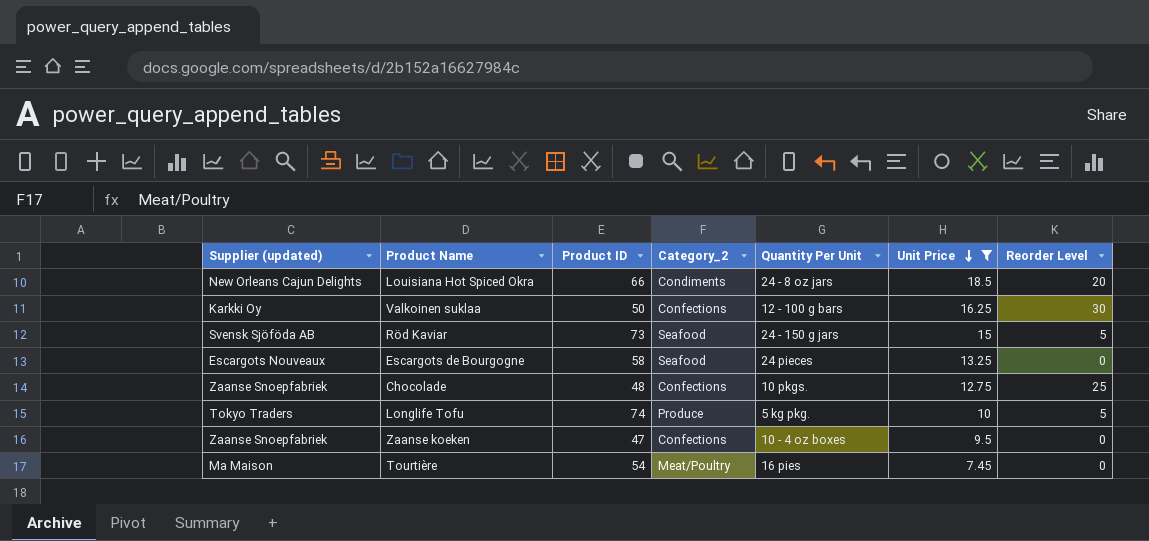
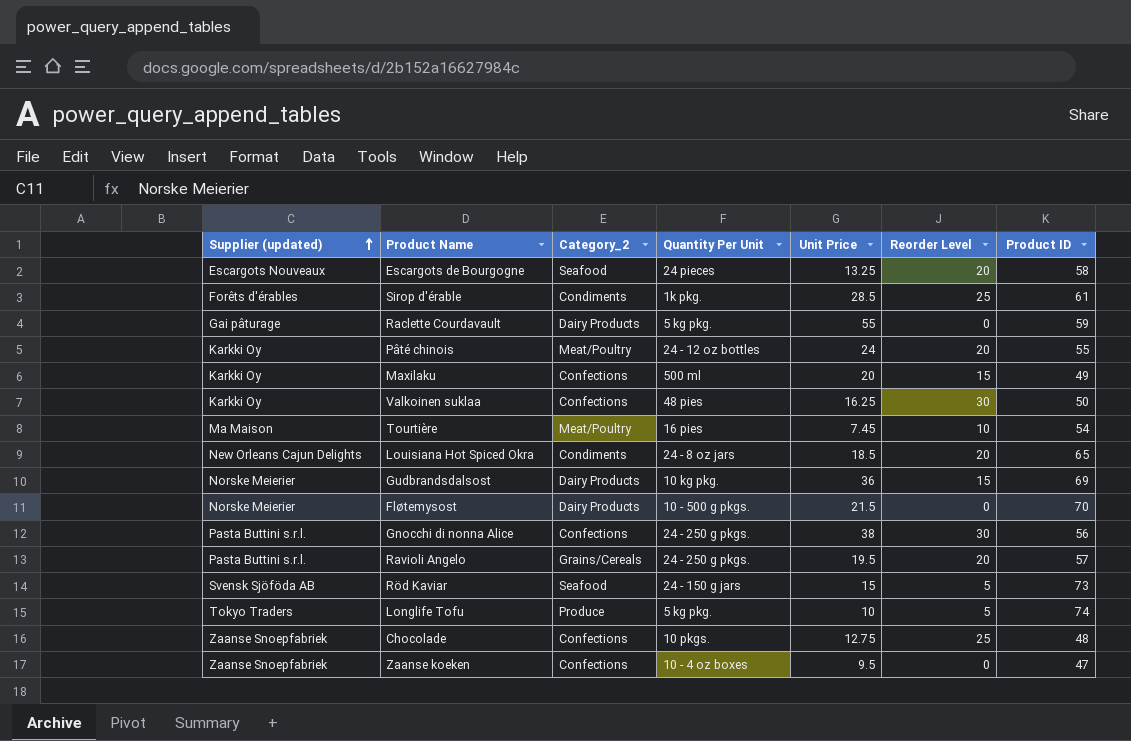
filter: Unit Price <= 18.5 -> none
row order: Unit Price descending -> Supplier (updated) ascending
column Product ID | position: 3 -> 7
Escargots de Bourgogne | Reorder Level: 0 -> 20
Valkoinen suklaa | Quantity Per Unit: 12 - 100 g bars -> 48 pies
Tourtière | Reorder Level: 0 -> 10
Louisiana Hot Spiced Okra | Product ID: 66 -> 65

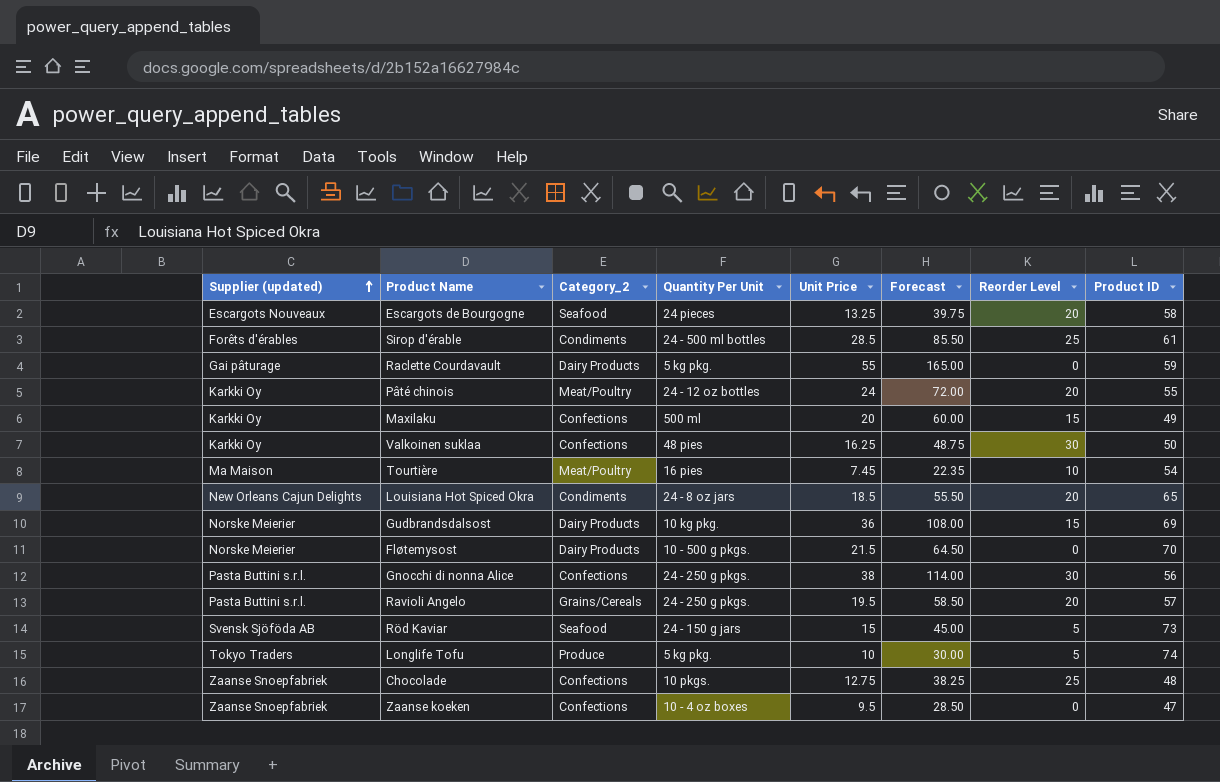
column Forecast | formula: none -> [Unit Price] * 3
Sirop d'érable | Quantity Per Unit: 1k pkg. -> 24 - 500 ml bottles

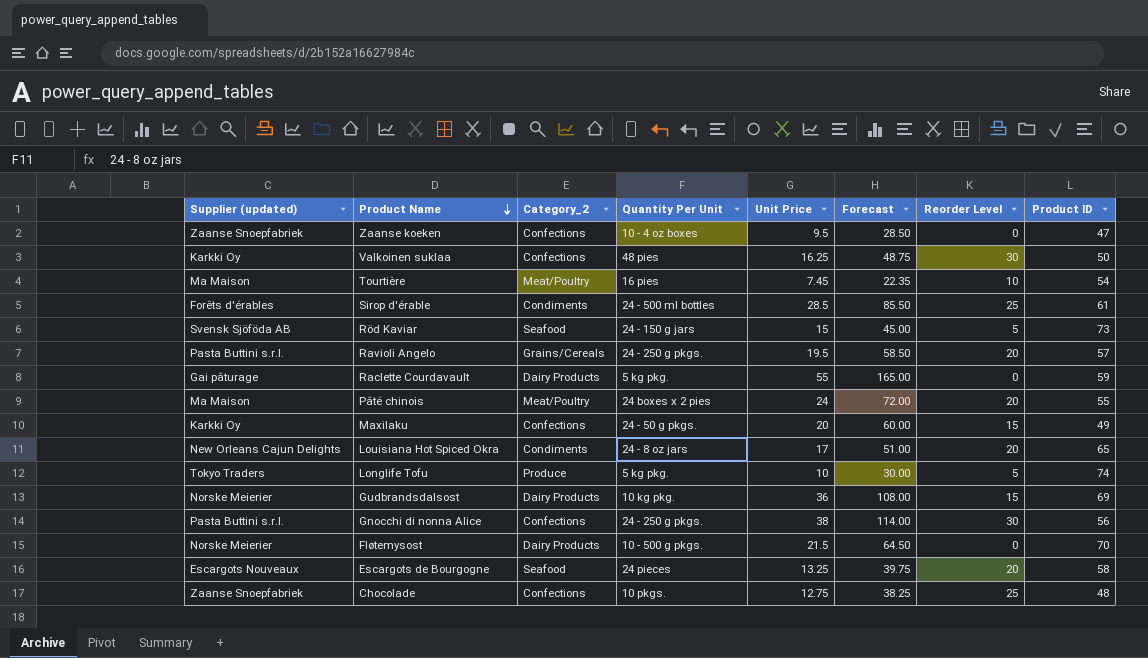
row order: Supplier (updated) ascending -> Product Name descending
Pâté chinois | Supplier (updated): Karkki Oy -> Ma Maison
Pâté chinois | Quantity Per Unit: 24 - 12 oz bottles -> 24 boxes x 2 pies
Maxilaku | Quantity Per Unit: 500 ml -> 24 - 50 g pkgs.
Louisiana Hot Spiced Okra | Unit Price: 18.5 -> 17
Louisiana Hot Spiced Okra | Forecast: 55.50 -> 51.00

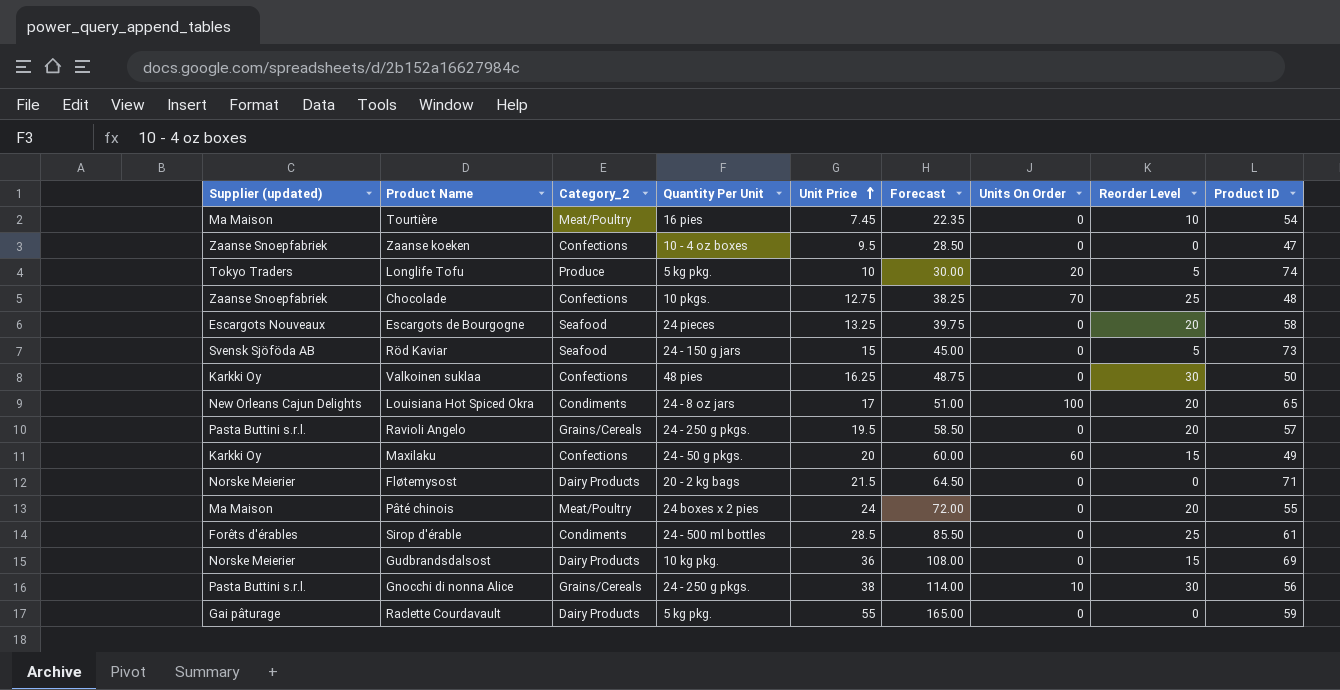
row order: Product Name descending -> Unit Price ascending
column Units On Order | position: none -> 7
Fløtemysost | Quantity Per Unit: 10 - 500 g pkgs. -> 20 - 2 kg bags
Fløtemysost | Product ID: 70 -> 71
Gnocchi di nonna Alice | Category_2: Confections -> Grains/Cereals

